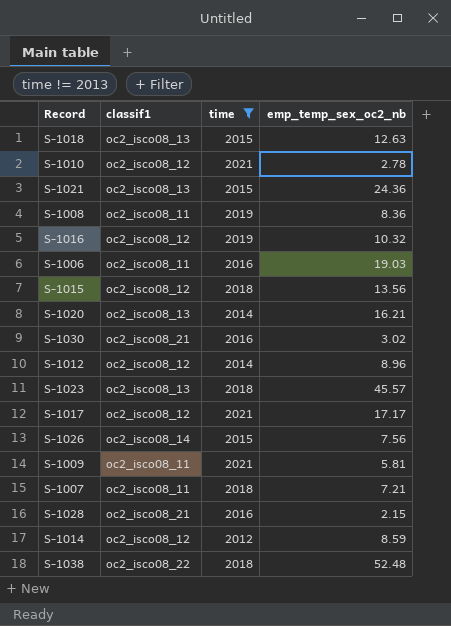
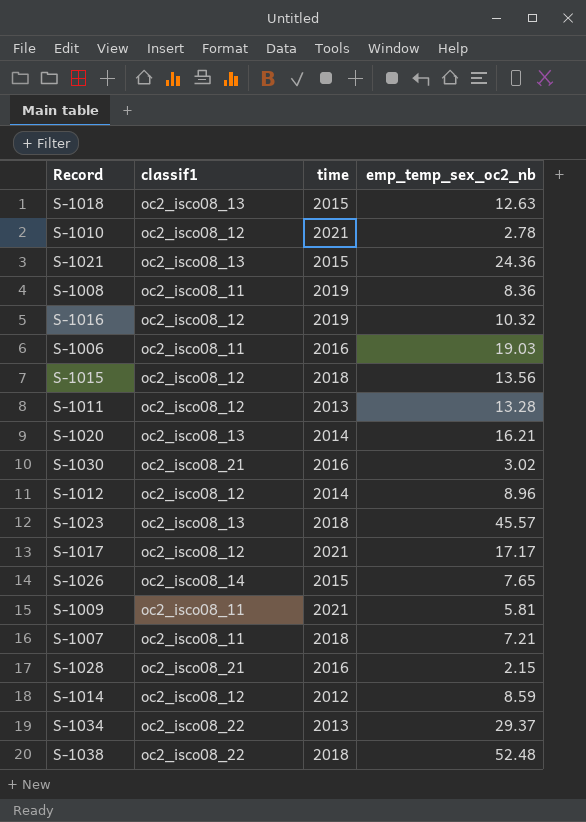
filter: time != 2013 -> none
S-1026 | emp_temp_sex_oc2_nb: 7.56 -> 7.65

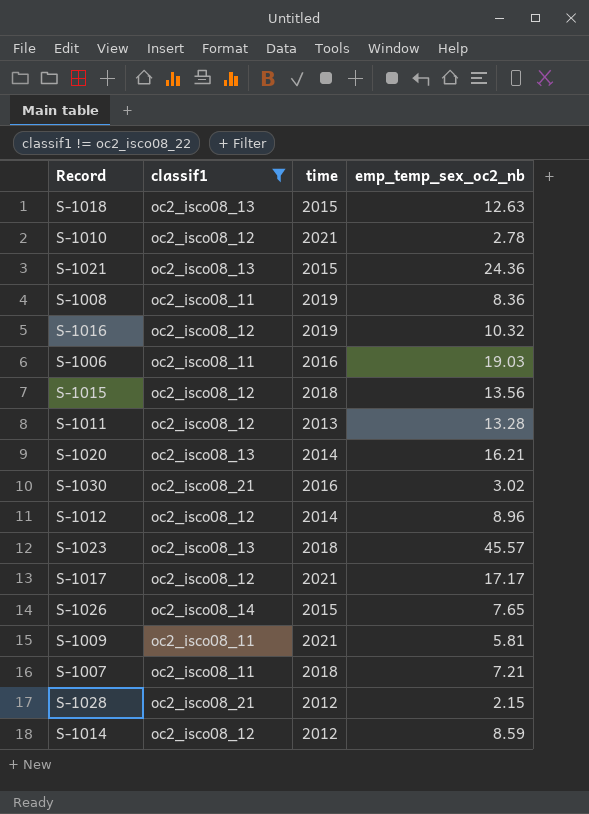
filter: none -> classif1 != oc2_isco08_22
S-1028 | time: 2016 -> 2012

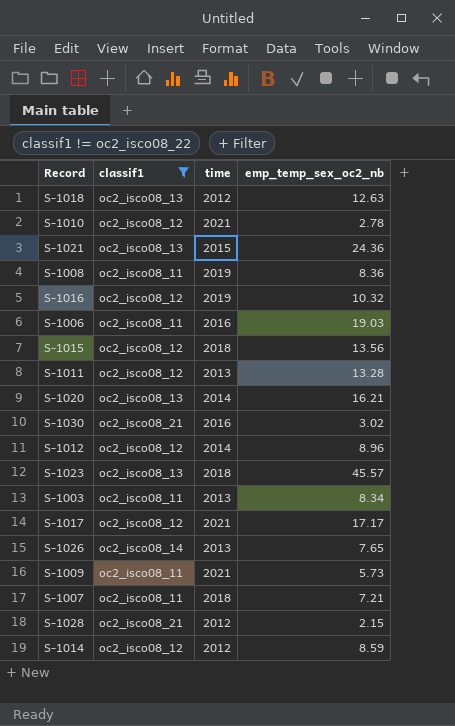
S-1018 | time: 2015 -> 2012
row S-1003: none -> oc2_isco08_11 | 2013 | 8.34
S-1026 | time: 2015 -> 2013
S-1009 | emp_temp_sex_oc2_nb: 5.81 -> 5.73

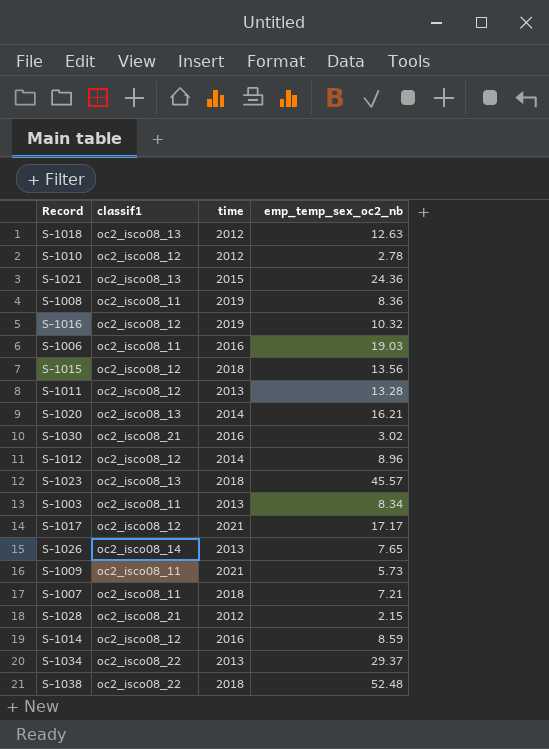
filter: classif1 != oc2_isco08_22 -> none
S-1010 | time: 2021 -> 2012
S-1014 | time: 2012 -> 2016

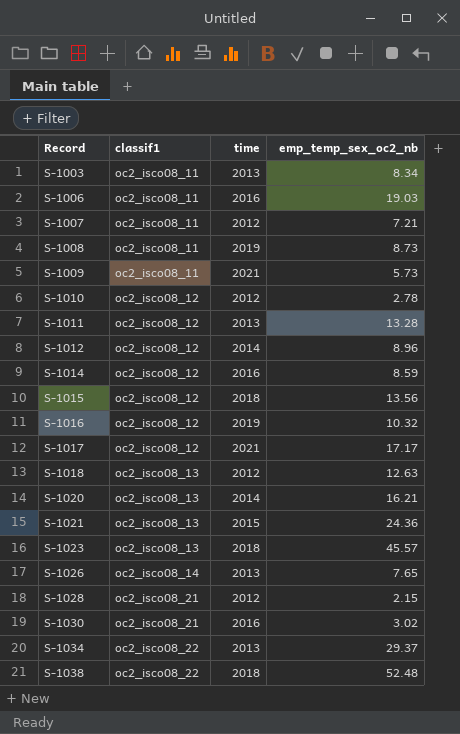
row order: none -> Record ascending
S-1007 | time: 2018 -> 2012
S-1008 | emp_temp_sex_oc2_nb: 8.36 -> 8.73

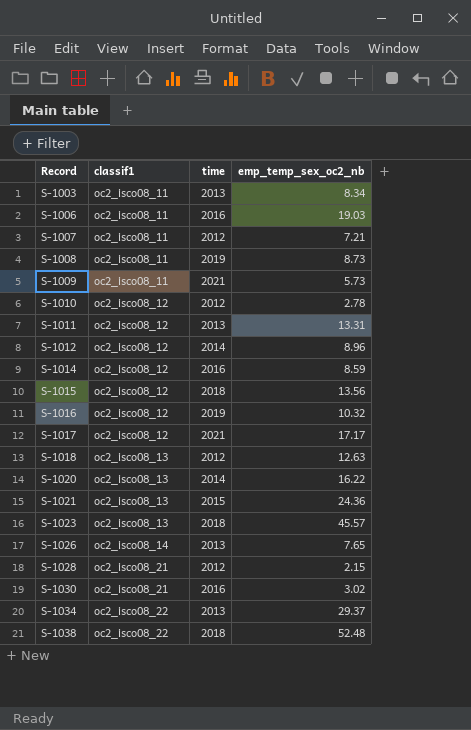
S-1011 | emp_temp_sex_oc2_nb: 13.28 -> 13.31
S-1020 | emp_temp_sex_oc2_nb: 16.21 -> 16.22

